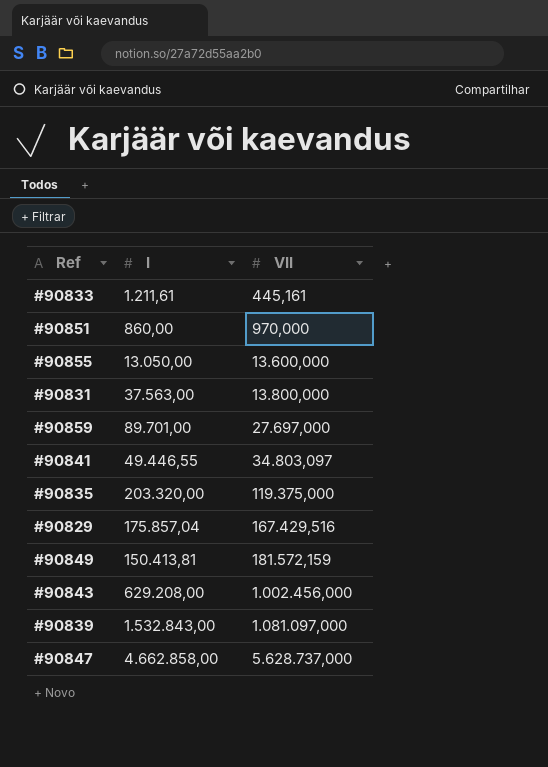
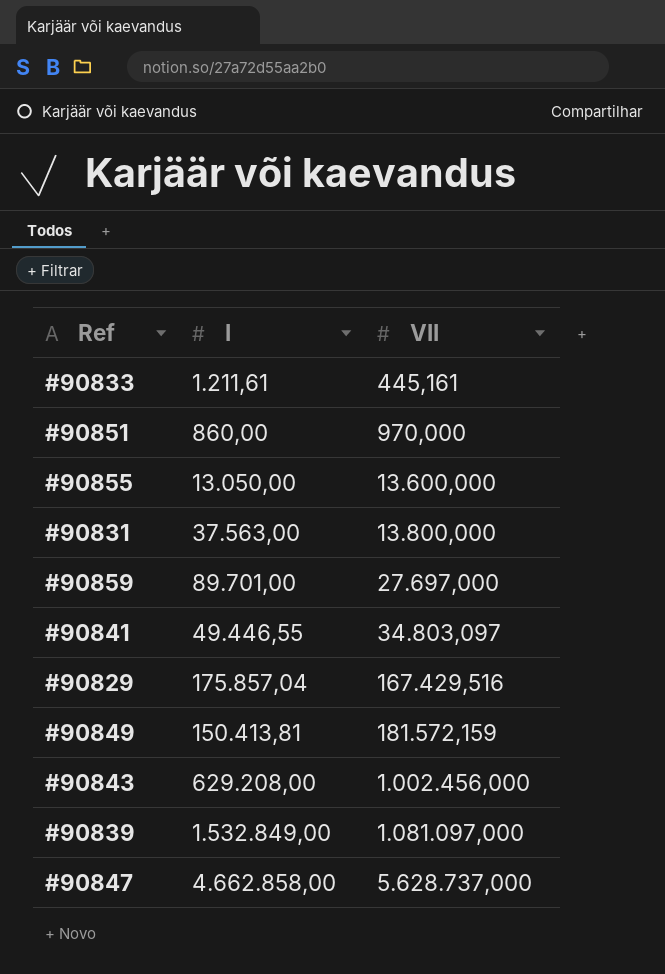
row #90835: 203.320,00 | 119.375,000 -> none
#90839 | I: 1.532.843,00 -> 1.532.849,00

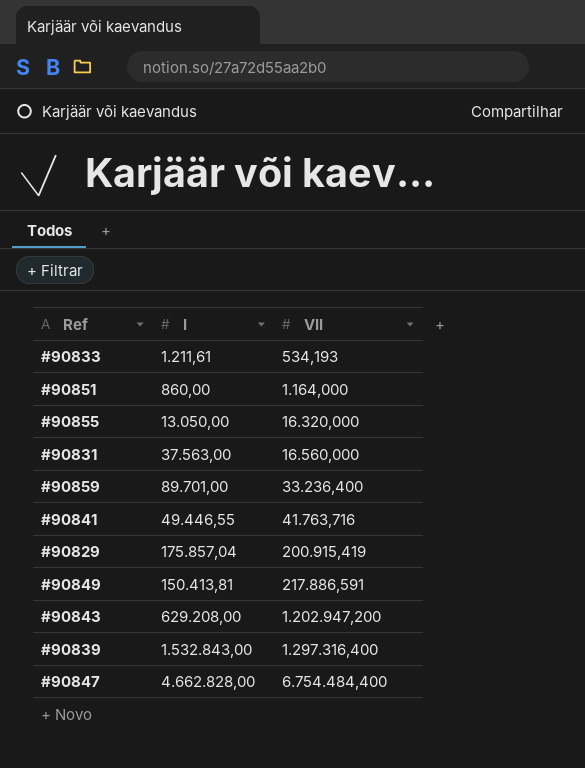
#90833 | VII: 445,161 -> 534,193
#90851 | VII: 970,000 -> 1.164,000
#90855 | VII: 13.600,000 -> 16.320,000
#90831 | VII: 13.800,000 -> 16.560,000
#90859 | VII: 27.697,000 -> 33.236,400
#90841 | VII: 34.803,097 -> 41.763,716
#90829 | VII: 167.429,516 -> 200.915,419
#90849 | VII: 181.572,159 -> 217.886,591
#90843 | VII: 1.002.456,000 -> 1.202.947,200
#90839 | I: 1.532.849,00 -> 1.532.843,00
#90839 | VII: 1.081.097,000 -> 1.297.316,400
#90847 | I: 4.662.858,00 -> 4.662.828,00
#90847 | VII: 5.628.737,000 -> 6.754.484,400

